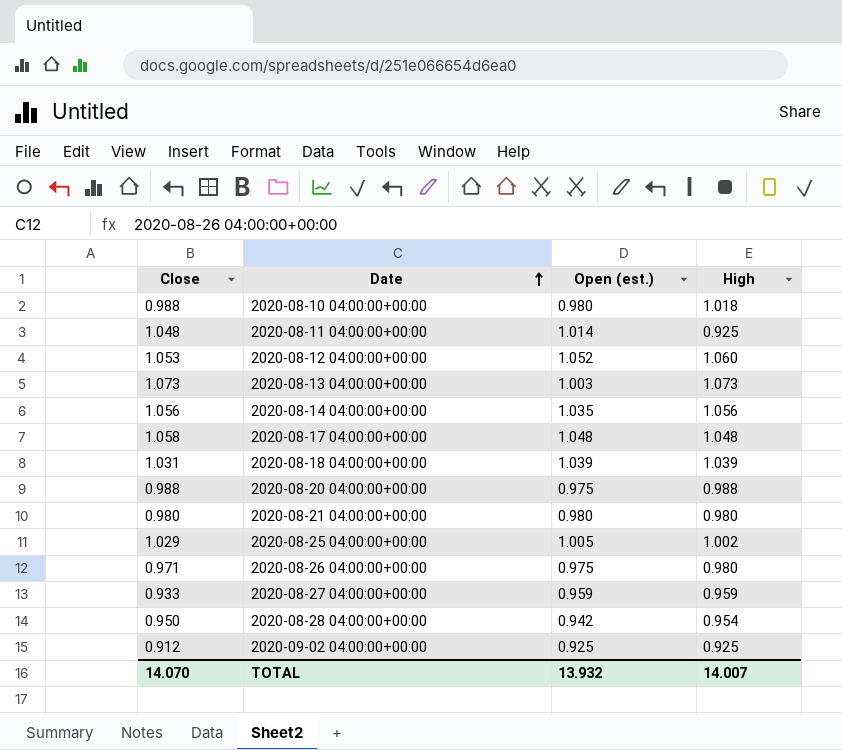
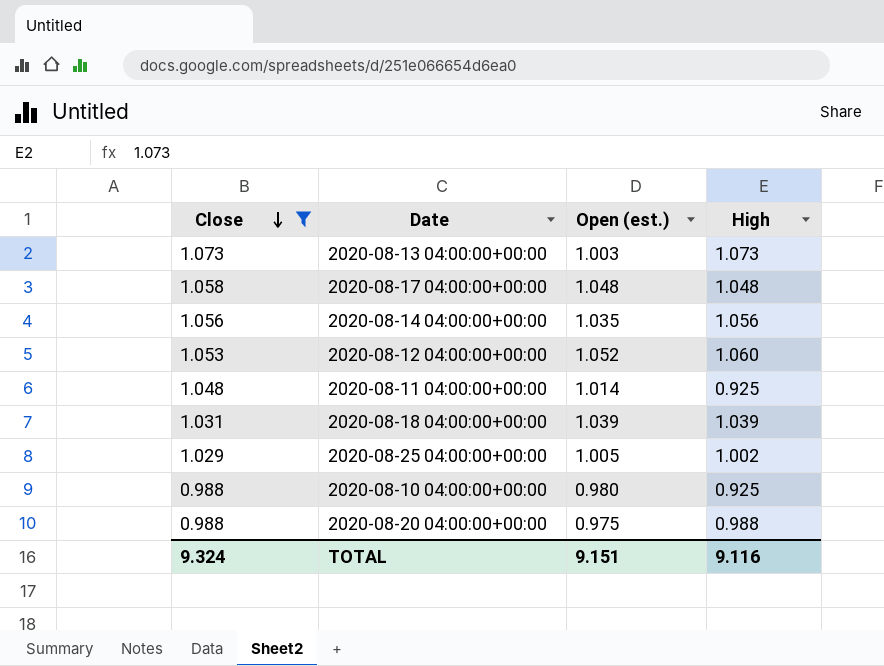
filter: none -> Close >= 0.988
row order: Date ascending -> Close descending
2020-08-10 04:00:00+00:00 | High: 1.018 -> 0.925
TOTAL | Close: 14.070 -> 9.324
TOTAL | Open (est.): 13.932 -> 9.151
TOTAL | High: 14.007 -> 9.116

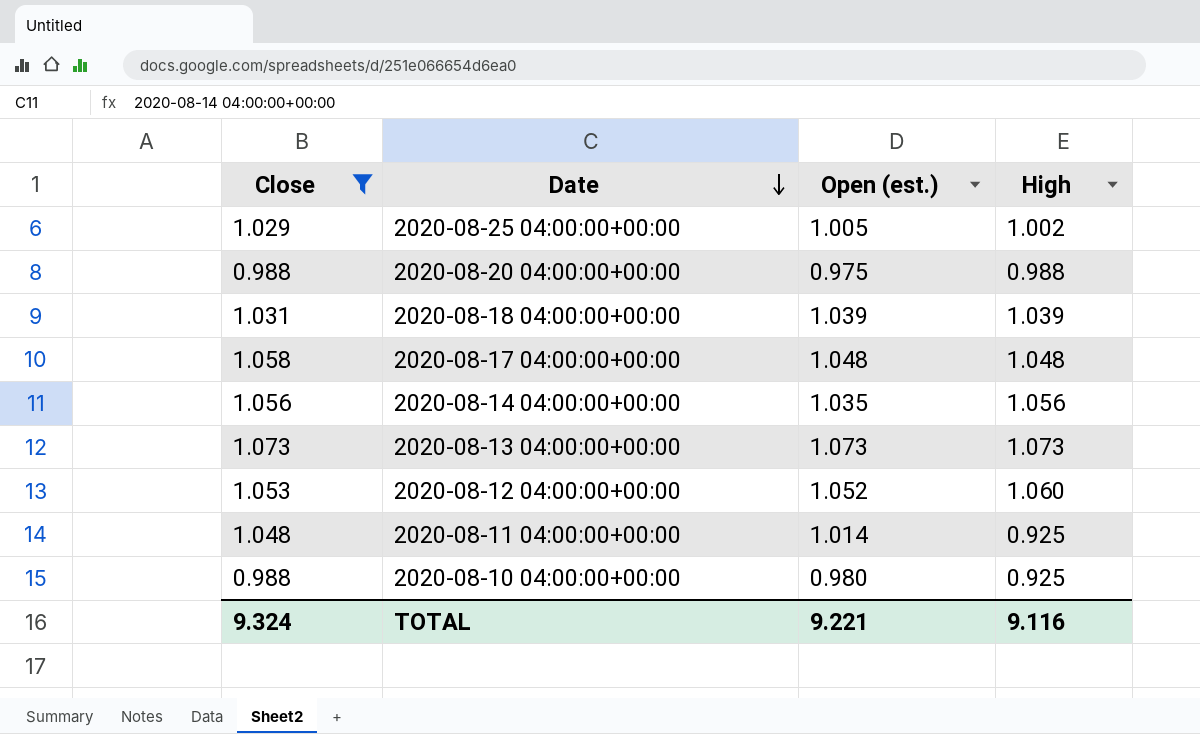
row order: Close descending -> Date descending
2020-08-13 04:00:00+00:00 | Open (est.): 1.003 -> 1.073
TOTAL | Open (est.): 9.151 -> 9.221

